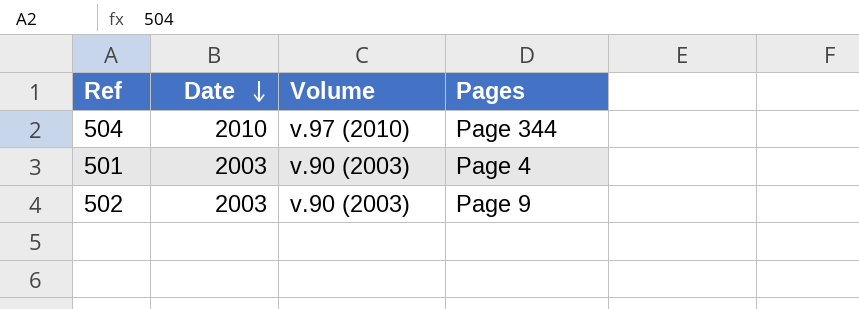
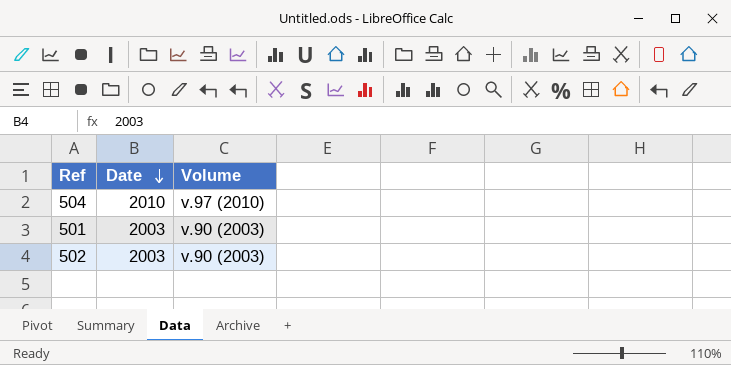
column Pages | position: 4 -> none

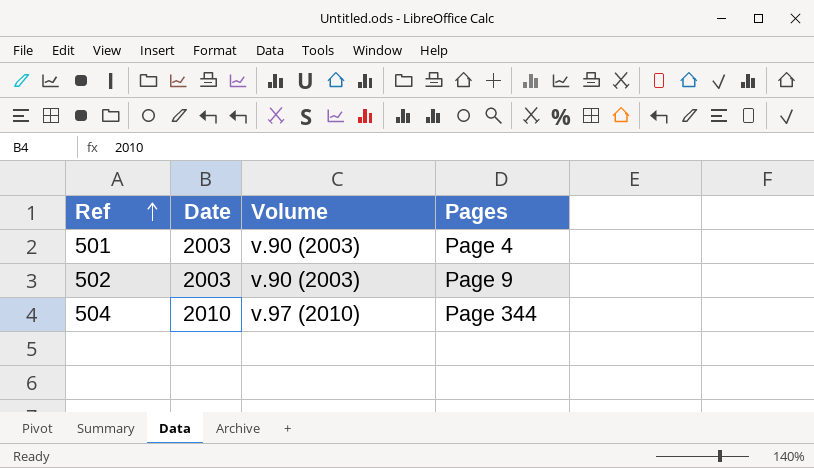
row order: Date descending -> Ref ascending
column Pages | position: none -> 4

